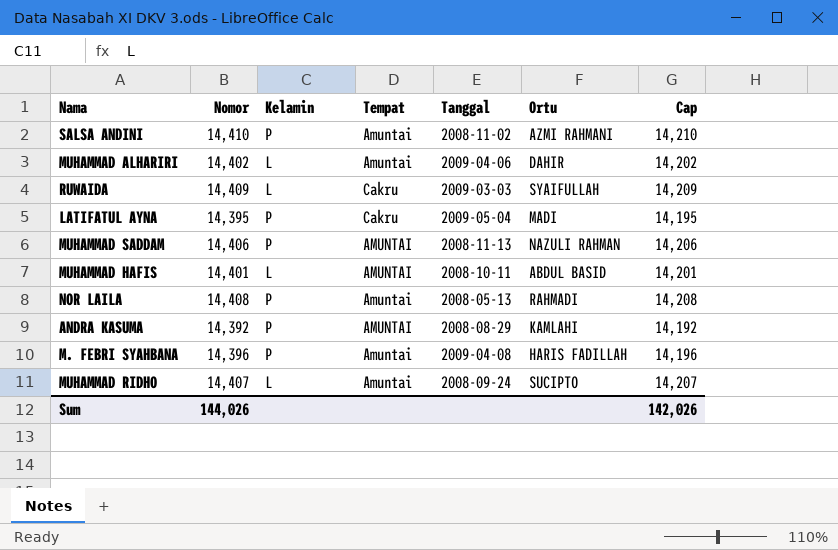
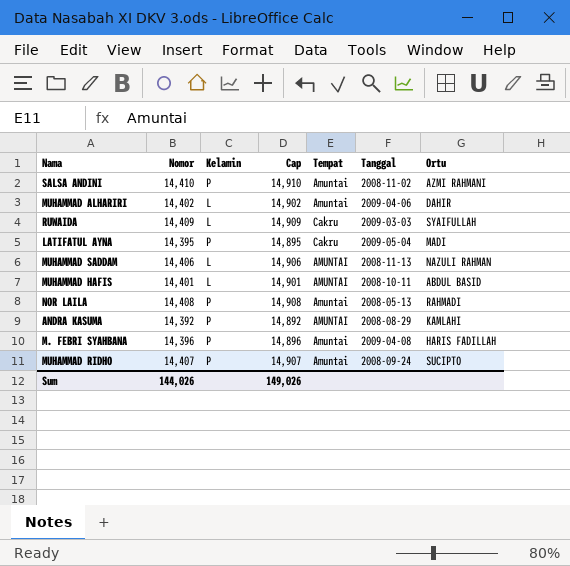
column Cap | formula: [Nomor] - 200 -> [Nomor] + 500
column Cap | position: 7 -> 4
MUHAMMAD SADDAM | Kelamin: P -> L
MUHAMMAD RIDHO | Kelamin: L -> P
Sum | Cap: 142,026 -> 149,026

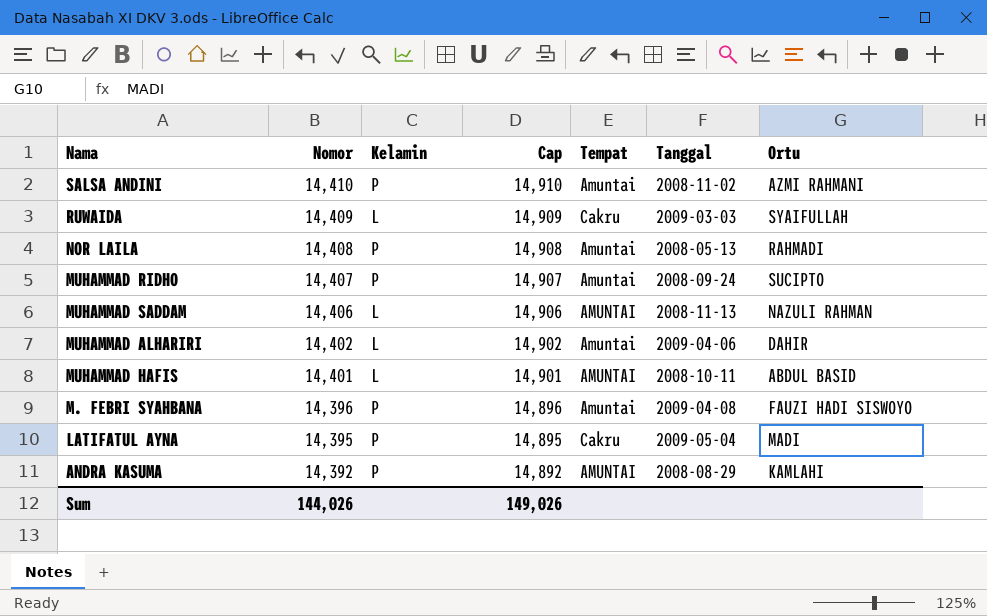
row order: none -> Nomor descending
M. FEBRI SYAHBANA | Ortu: HARIS FADILLAH -> FAUZI HADI SISWOYO

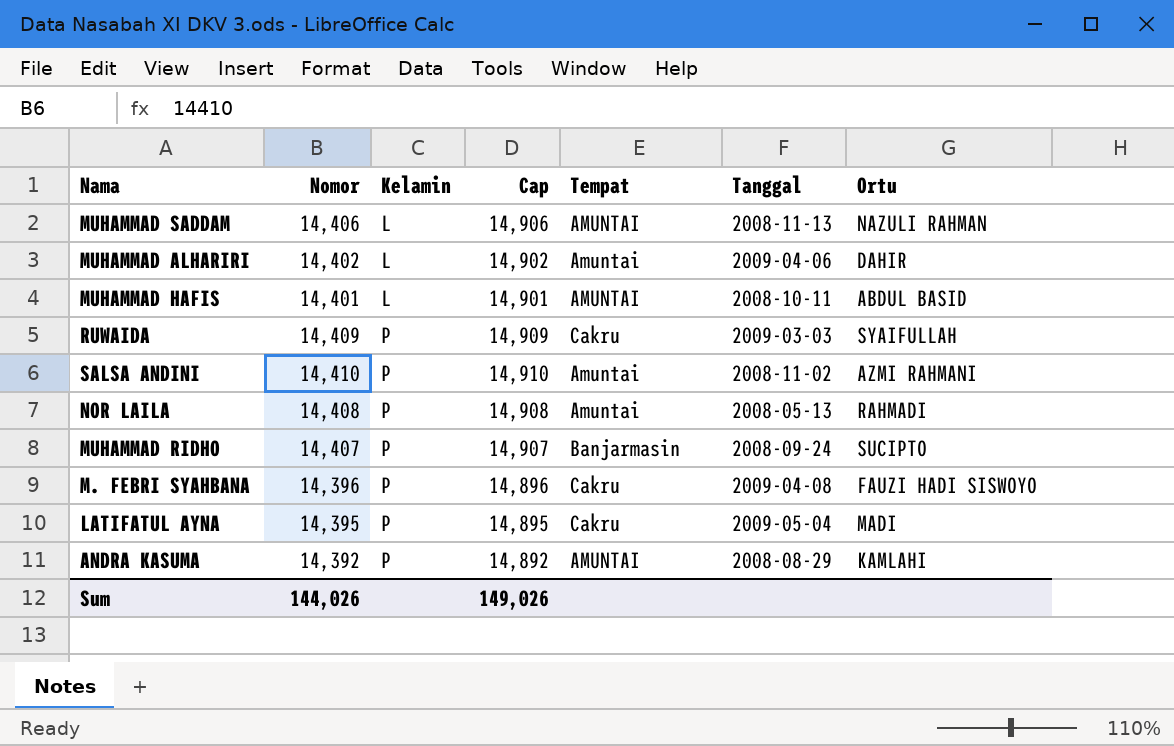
row order: Nomor descending -> Kelamin ascending
RUWAIDA | Kelamin: L -> P
MUHAMMAD RIDHO | Tempat: Amuntai -> Banjarmasin
M. FEBRI SYAHBANA | Tempat: Amuntai -> Cakru

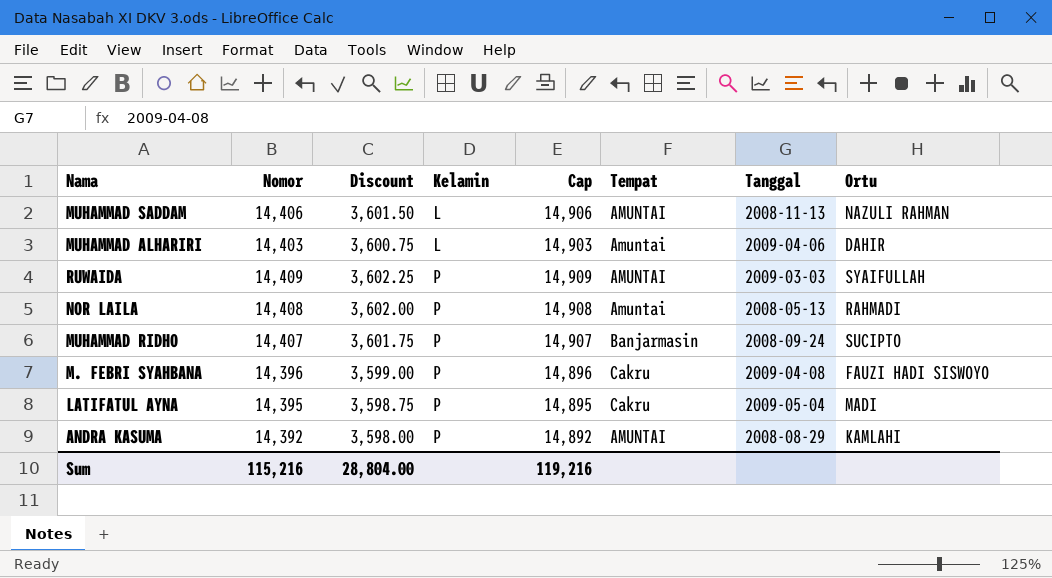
column Discount | formula: none -> [Nomor] * 0.25
row MUHAMMAD HAFIS: 14,401 | L | 14,901 | AMUNTAI | 2008-10-11 | ABDUL BASID -> none
row SALSA ANDINI: 14,410 | P | 14,910 | Amuntai | 2008-11-02 | AZMI RAHMANI -> none
MUHAMMAD ALHARIRI | Nomor: 14,402 -> 14,403
MUHAMMAD ALHARIRI | Cap: 14,902 -> 14,903
RUWAIDA | Tempat: Cakru -> AMUNTAI
Sum | Nomor: 144,026 -> 115,216
Sum | Cap: 149,026 -> 119,216

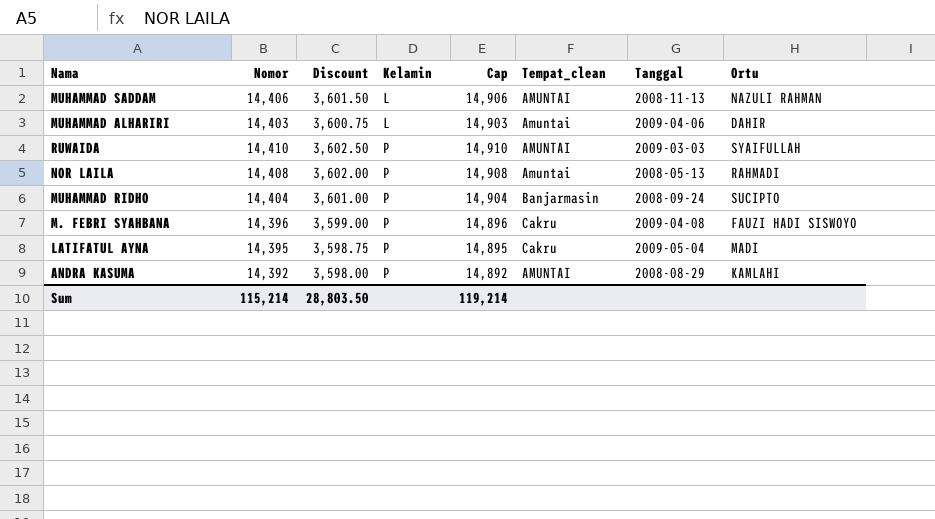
column name: Tempat -> Tempat_clean
RUWAIDA | Nomor: 14,409 -> 14,410
RUWAIDA | Discount: 3,602.25 -> 3,602.50
RUWAIDA | Cap: 14,909 -> 14,910
MUHAMMAD RIDHO | Nomor: 14,407 -> 14,404
MUHAMMAD RIDHO | Discount: 3,601.75 -> 3,601.00
MUHAMMAD RIDHO | Cap: 14,907 -> 14,904
Sum | Nomor: 115,216 -> 115,214
Sum | Discount: 28,804.00 -> 28,803.50
Sum | Cap: 119,216 -> 119,214

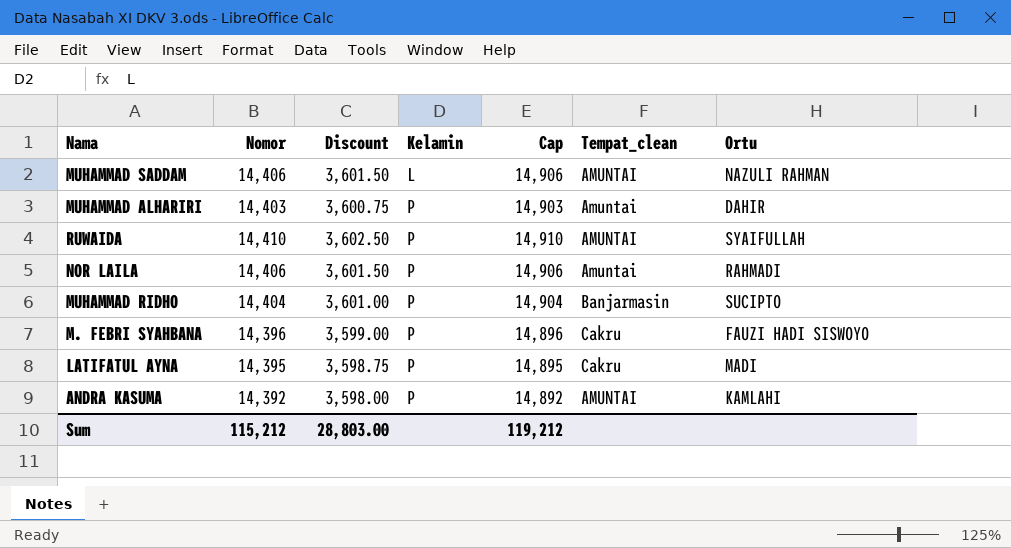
column Tanggal | position: 7 -> none
MUHAMMAD ALHARIRI | Kelamin: L -> P
NOR LAILA | Nomor: 14,408 -> 14,406
NOR LAILA | Discount: 3,602.00 -> 3,601.50
NOR LAILA | Cap: 14,908 -> 14,906
Sum | Nomor: 115,214 -> 115,212
Sum | Discount: 28,803.50 -> 28,803.00
Sum | Cap: 119,214 -> 119,212

